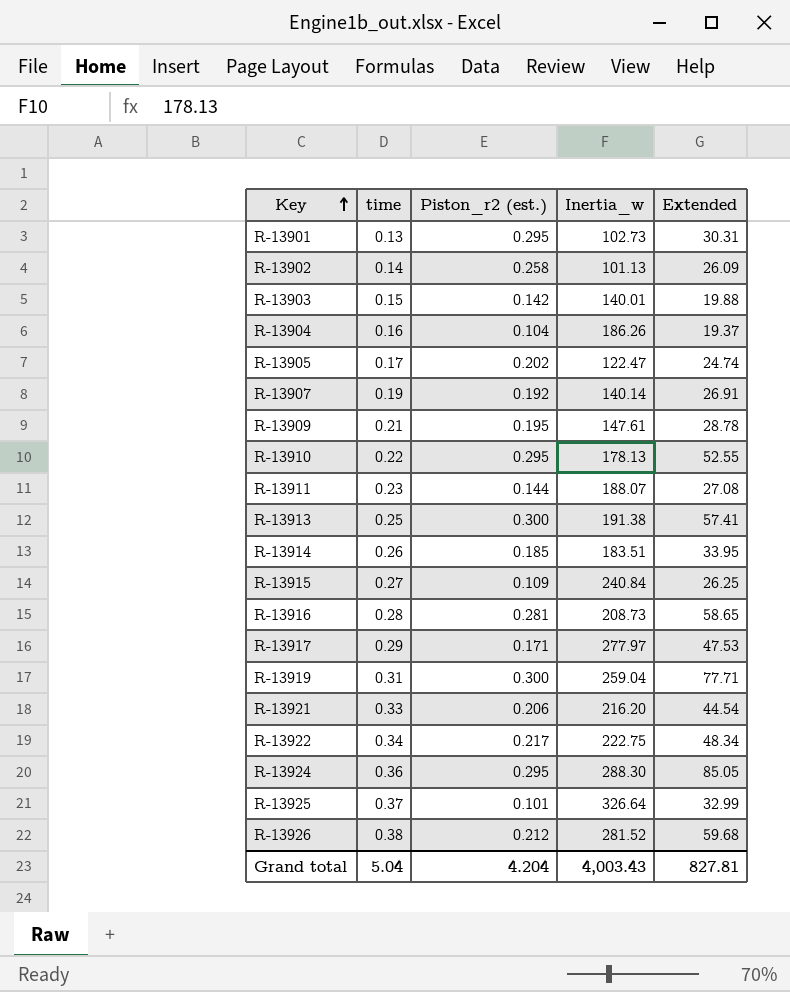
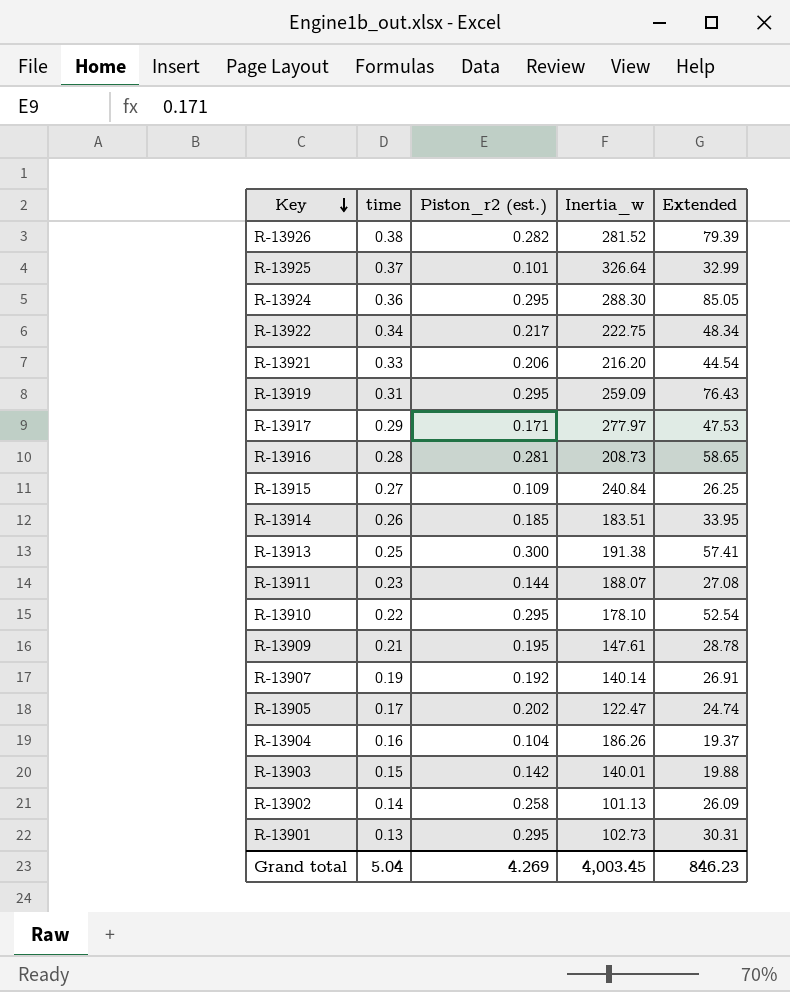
row order: Key ascending -> Key descending
R-13926 | Piston_r2 (est.): 0.212 -> 0.282
R-13926 | Extended: 59.68 -> 79.39
R-13919 | Piston_r2 (est.): 0.300 -> 0.295
R-13919 | Inertia_w: 259.04 -> 259.09
R-13919 | Extended: 77.71 -> 76.43
R-13910 | Inertia_w: 178.13 -> 178.10
R-13910 | Extended: 52.55 -> 52.54
Grand total | Piston_r2 (est.): 4.204 -> 4.269
Grand total | Inertia_w: 4,003.43 -> 4,003.45
Grand total | Extended: 827.81 -> 846.23

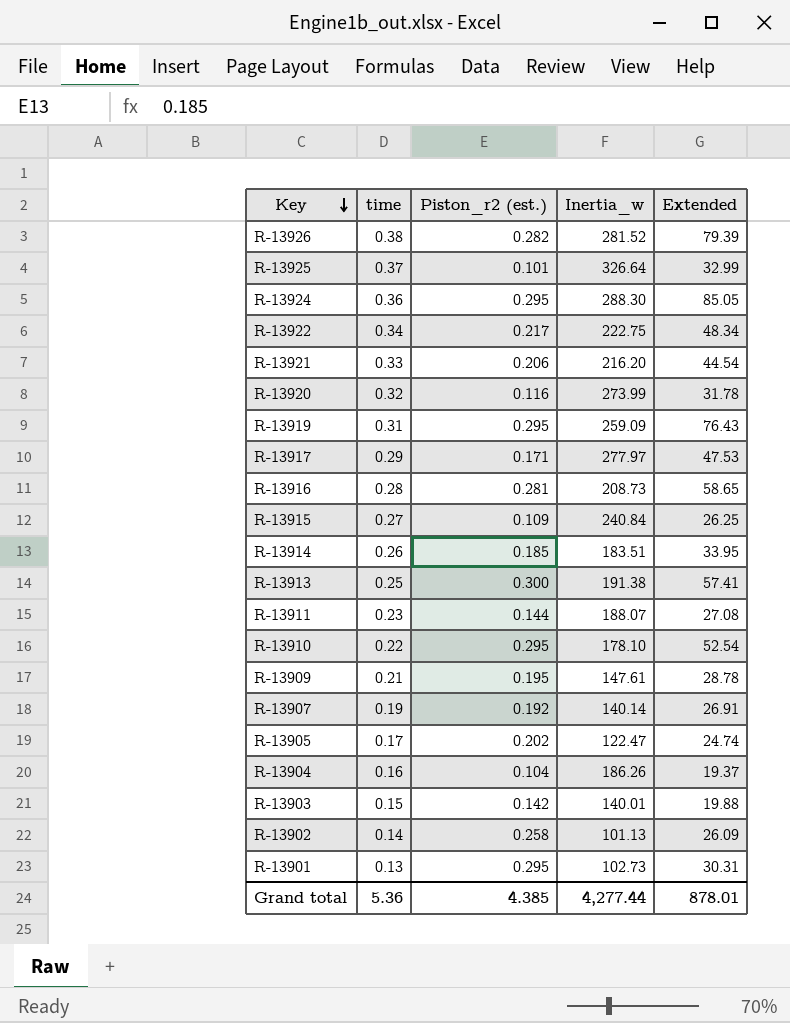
row R-13920: none -> 0.32 | 0.116 | 273.99 | 31.78
Grand total | time: 5.04 -> 5.36
Grand total | Piston_r2 (est.): 4.269 -> 4.385
Grand total | Inertia_w: 4,003.45 -> 4,277.44
Grand total | Extended: 846.23 -> 878.01

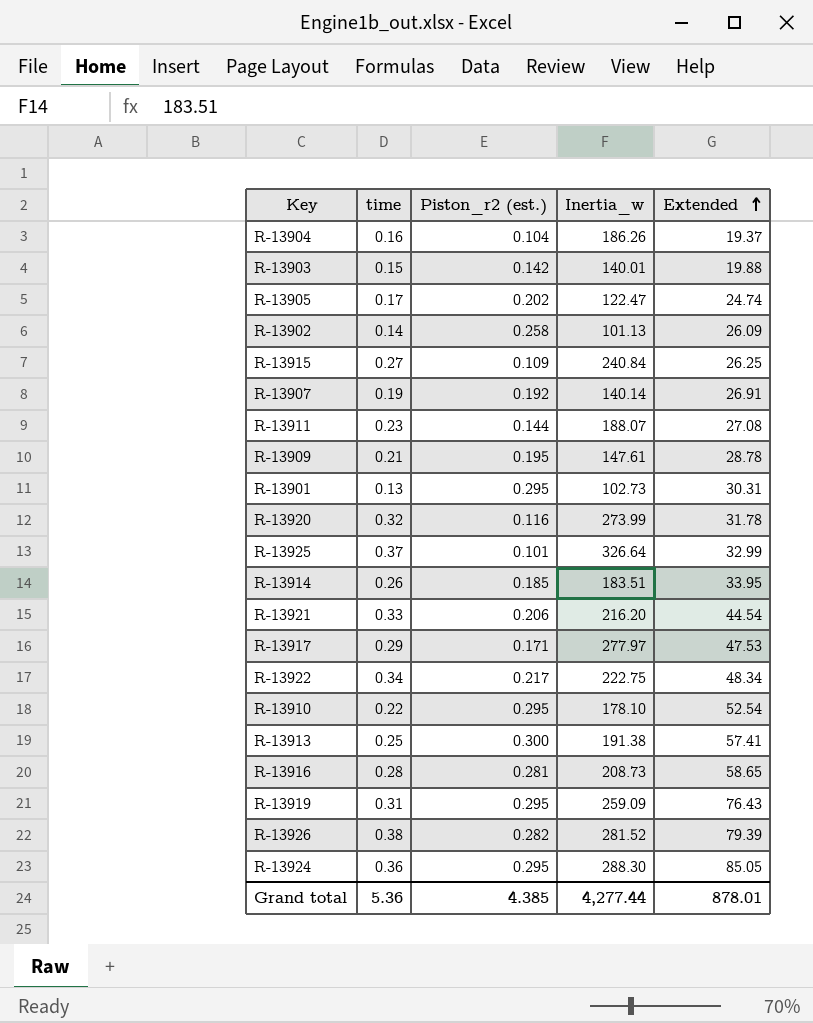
row order: Key descending -> Extended ascending

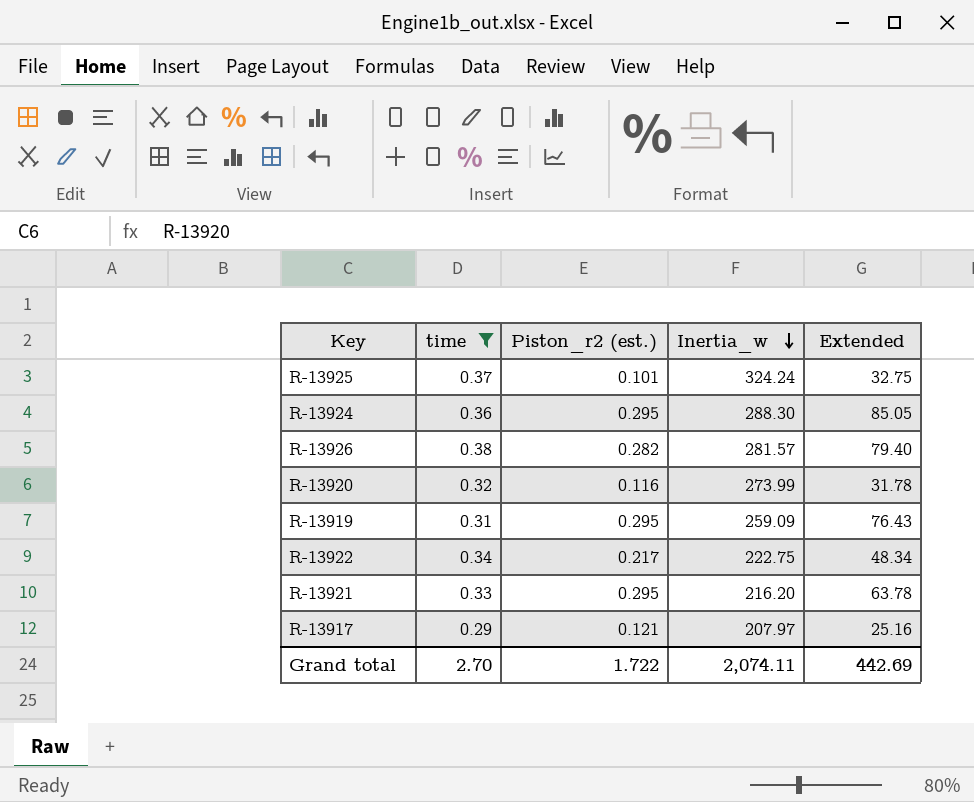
filter: none -> time >= 0.29
row order: Extended ascending -> Inertia_w descending
R-13925 | Inertia_w: 326.64 -> 324.24
R-13925 | Extended: 32.99 -> 32.75
R-13926 | Inertia_w: 281.52 -> 281.57
R-13926 | Extended: 79.39 -> 79.40
R-13921 | Piston_r2 (est.): 0.206 -> 0.295
R-13921 | Extended: 44.54 -> 63.78
R-13917 | Piston_r2 (est.): 0.171 -> 0.121
R-13917 | Inertia_w: 277.97 -> 207.97
R-13917 | Extended: 47.53 -> 25.16
Grand total | time: 5.36 -> 2.70
Grand total | Piston_r2 (est.): 4.385 -> 1.722
Grand total | Inertia_w: 4,277.44 -> 2,074.11
Grand total | Extended: 878.01 -> 442.69

